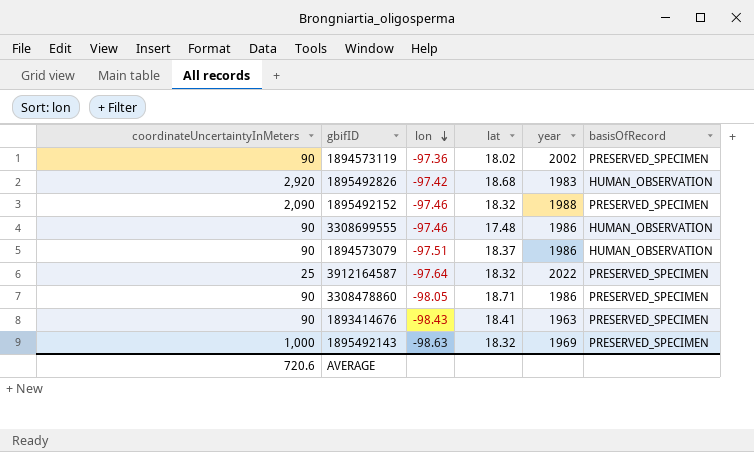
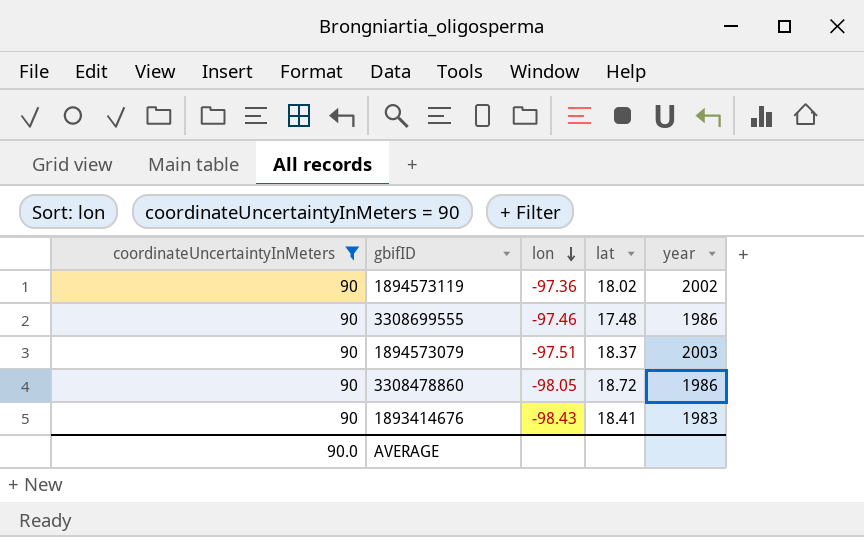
filter: none -> coordinateUncertaintyInMeters = 90
column basisOfRecord | position: 6 -> none
1894573079 | year: 1986 -> 2003
3308478860 | lat: 18.71 -> 18.72
1893414676 | year: 1963 -> 1983
AVERAGE | coordinateUncertaintyInMeters: 720.6 -> 90.0

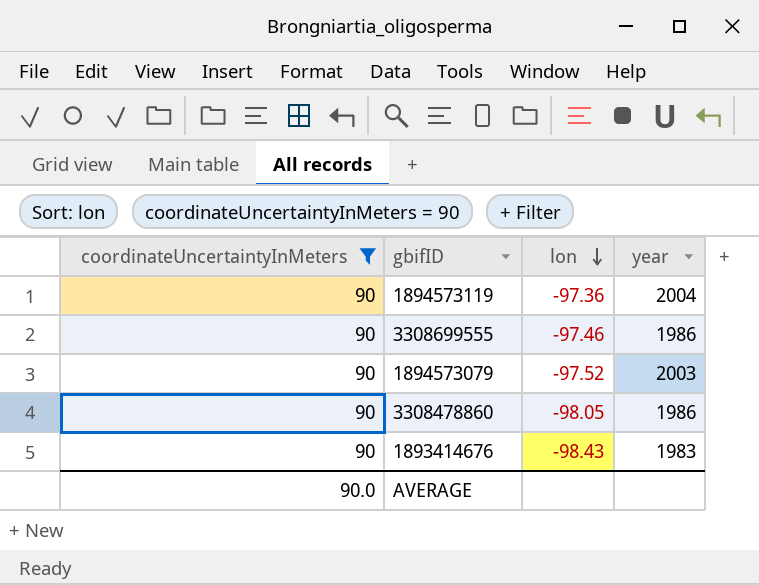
column lat | position: 4 -> none
1894573119 | year: 2002 -> 2004
1894573079 | lon: -97.51 -> -97.52

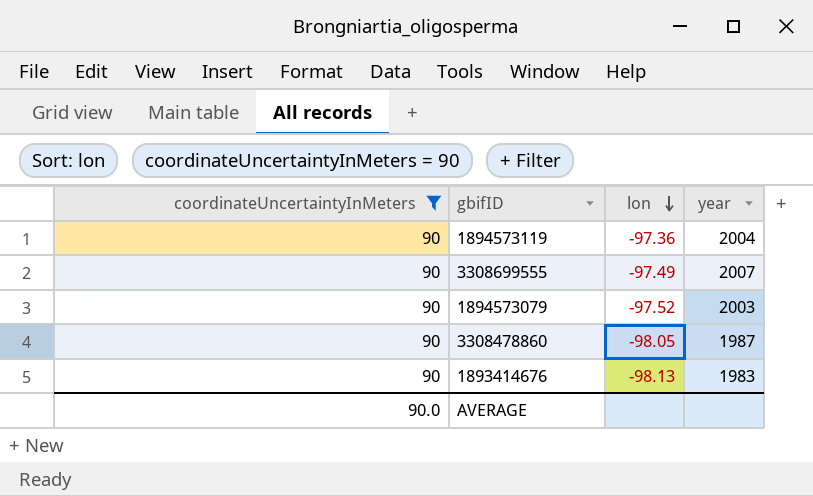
3308699555 | lon: -97.46 -> -97.49
3308699555 | year: 1986 -> 2007
3308478860 | year: 1986 -> 1987
1893414676 | lon: -98.43 -> -98.13

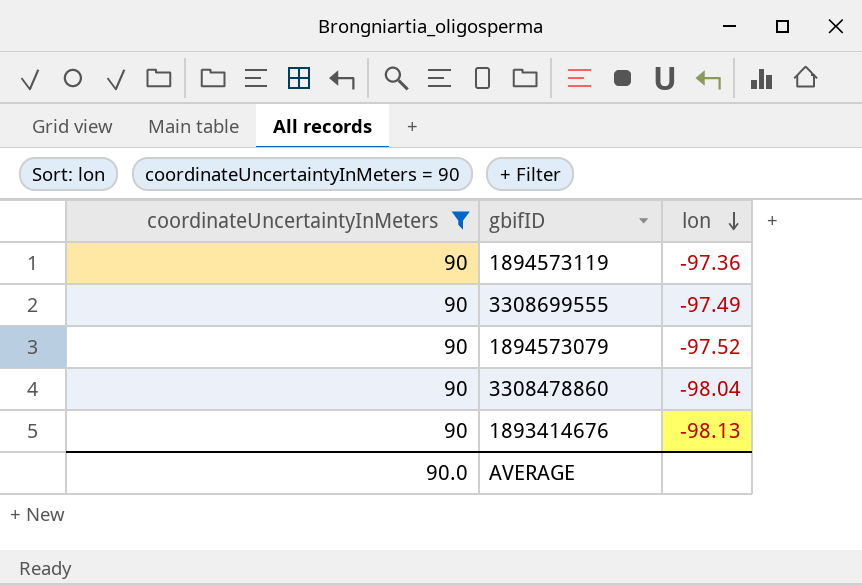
column year | position: 4 -> none
3308478860 | lon: -98.05 -> -98.04

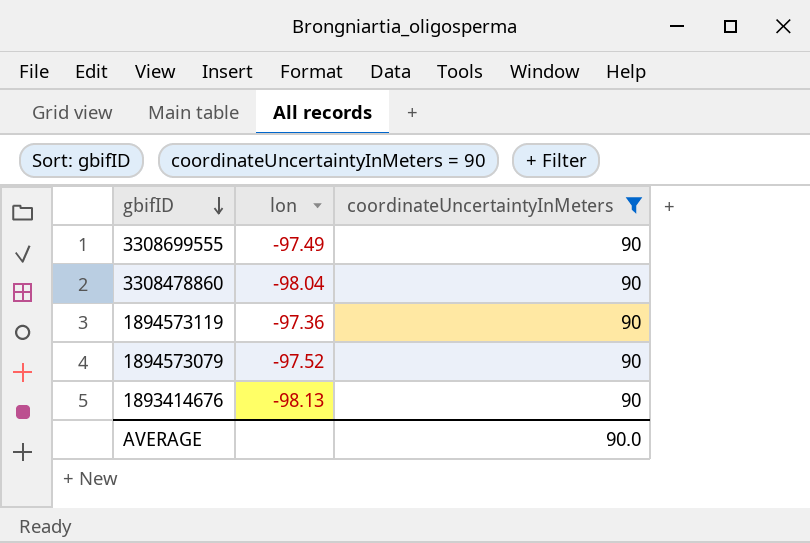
row order: lon descending -> gbifID descending
column coordinateUncertaintyInMeters | position: 1 -> 3

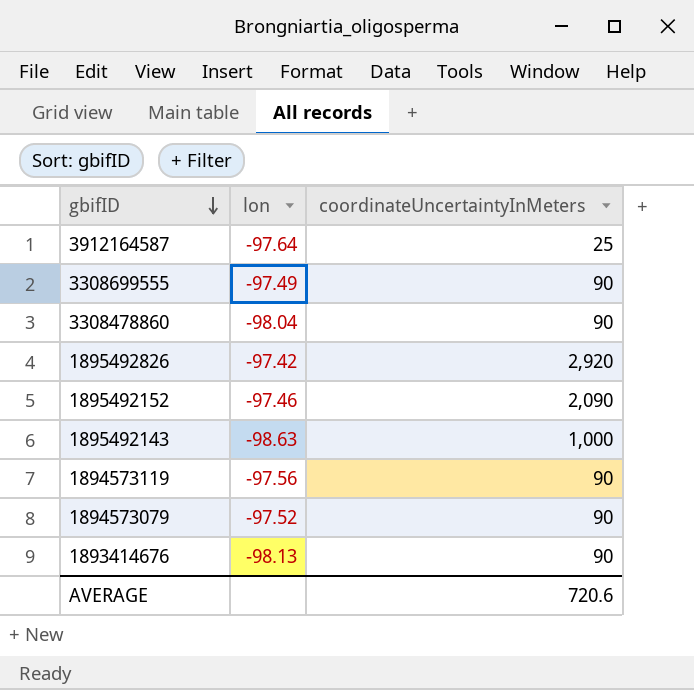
filter: coordinateUncertaintyInMeters = 90 -> none
1894573119 | lon: -97.36 -> -97.56
AVERAGE | coordinateUncertaintyInMeters: 90.0 -> 720.6

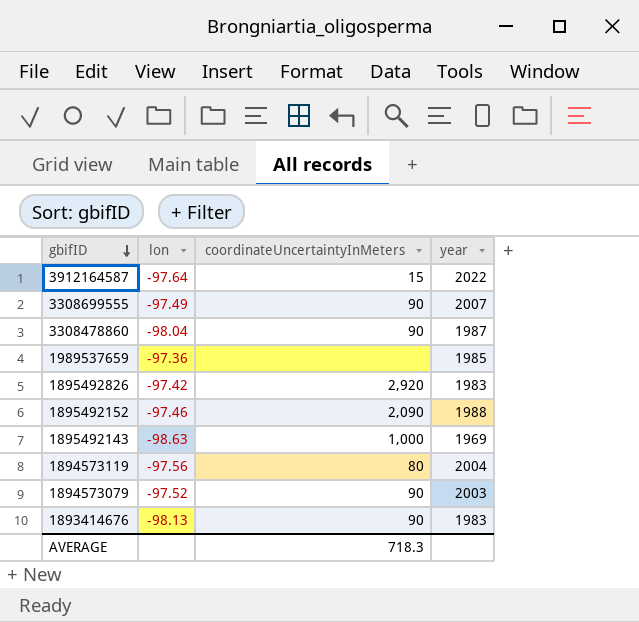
column year | position: none -> 4
3912164587 | coordinateUncertaintyInMeters: 25 -> 15
row 1989537659: none -> -97.36 | none | 1985
1894573119 | coordinateUncertaintyInMeters: 90 -> 80
AVERAGE | coordinateUncertaintyInMeters: 720.6 -> 718.3

